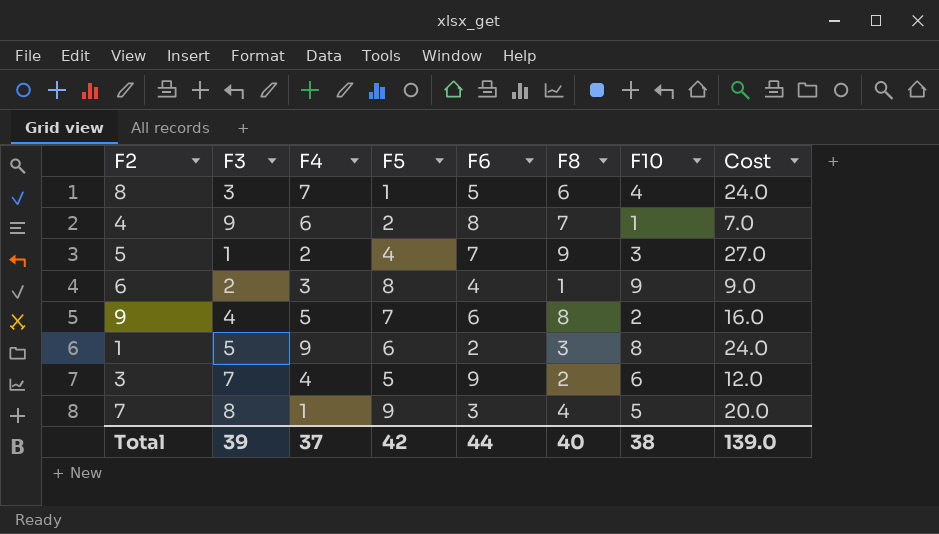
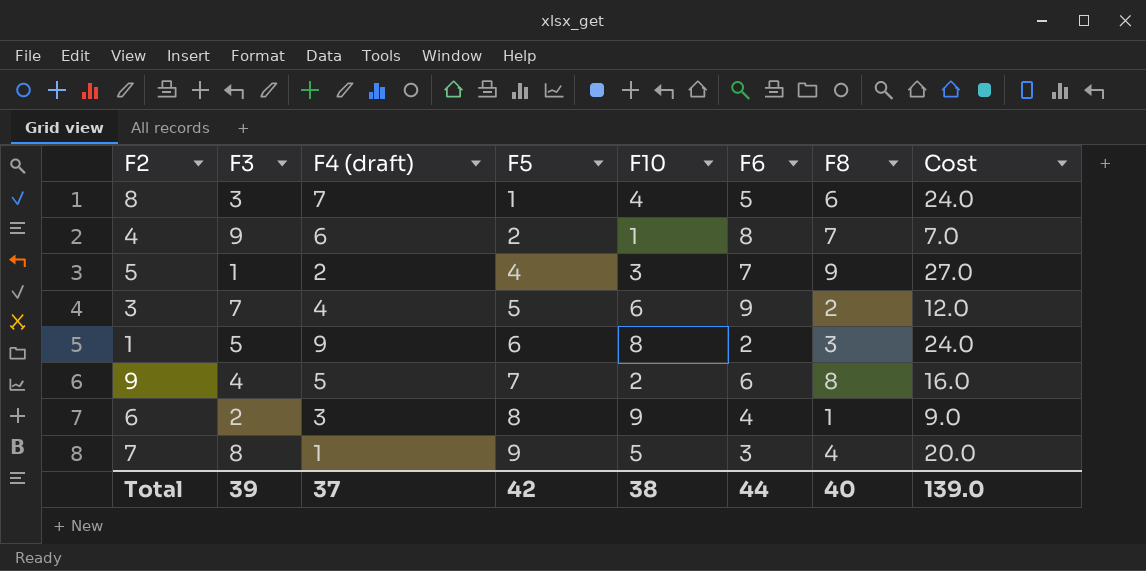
row order: none -> F5 ascending
column name: F4 -> F4 (draft)
column F10 | position: 7 -> 5

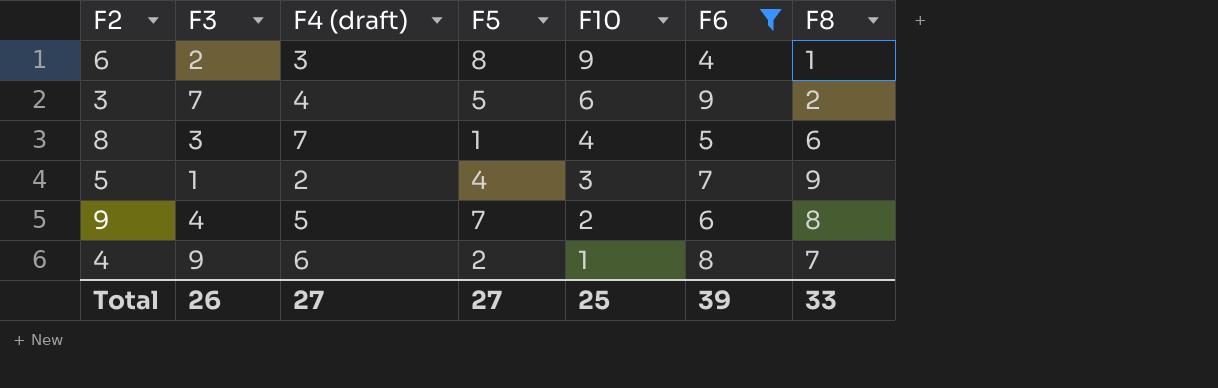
filter: none -> F6 >= 4
row order: F5 ascending -> F10 descending
column Cost | formula: [F10] * [F8] -> none
Total | F3: 39 -> 26
Total | F4 (draft): 37 -> 27
Total | F5: 42 -> 27
Total | F10: 38 -> 25
Total | F6: 44 -> 39
Total | F8: 40 -> 33

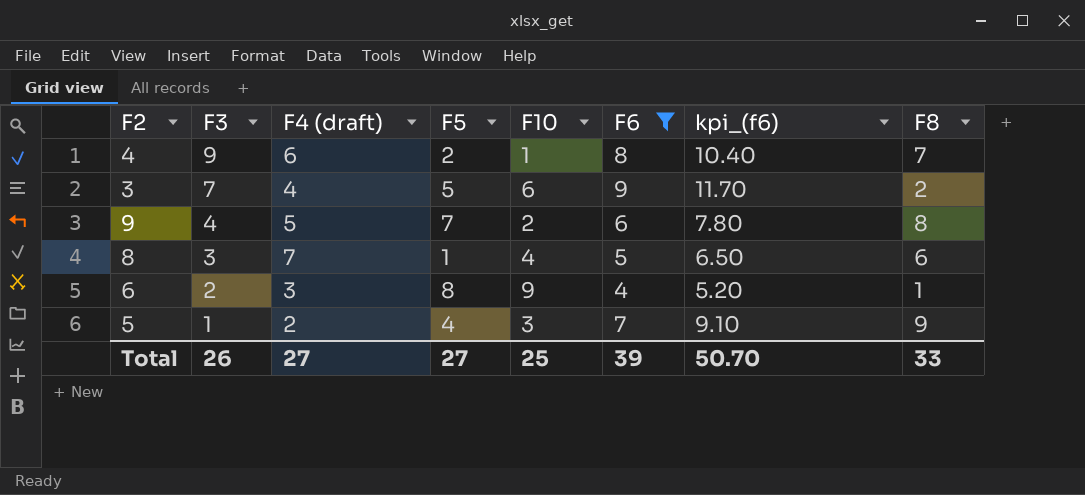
row order: F10 descending -> F3 descending
column kpi_(f6) | formula: none -> [F6] * 1.3

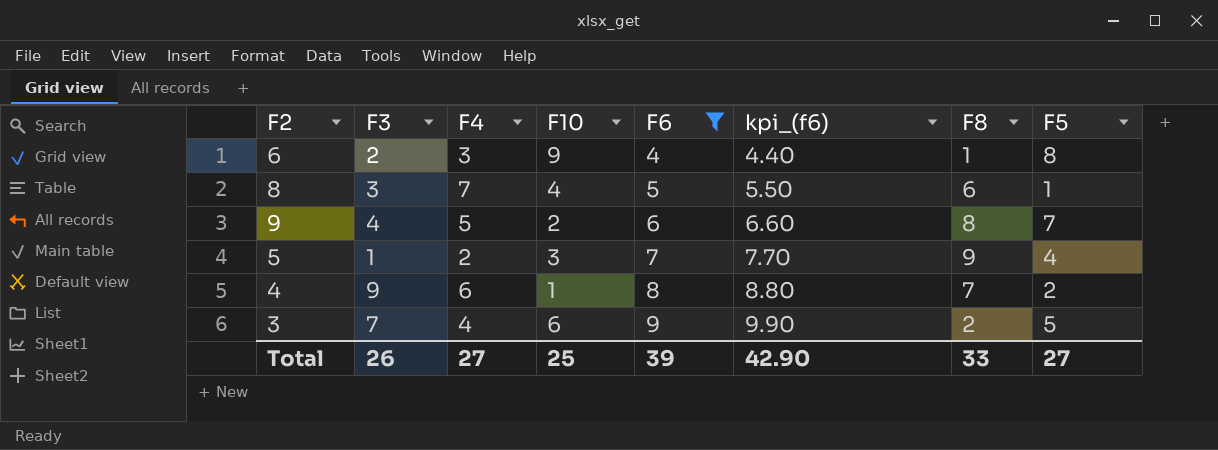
row order: F3 descending -> F6 ascending
column name: F4 (draft) -> F4
column kpi_(f6) | formula: [F6] * 1.3 -> [F6] * 1.1
column F5 | position: 4 -> 8
Total | kpi_(f6): 50.70 -> 42.90

